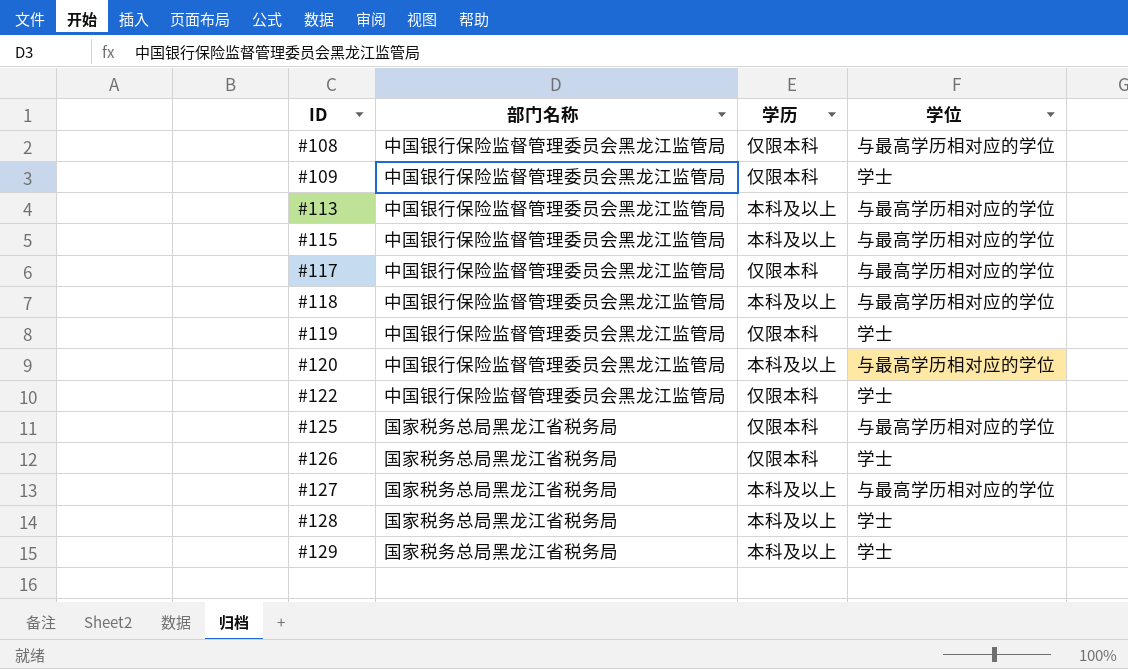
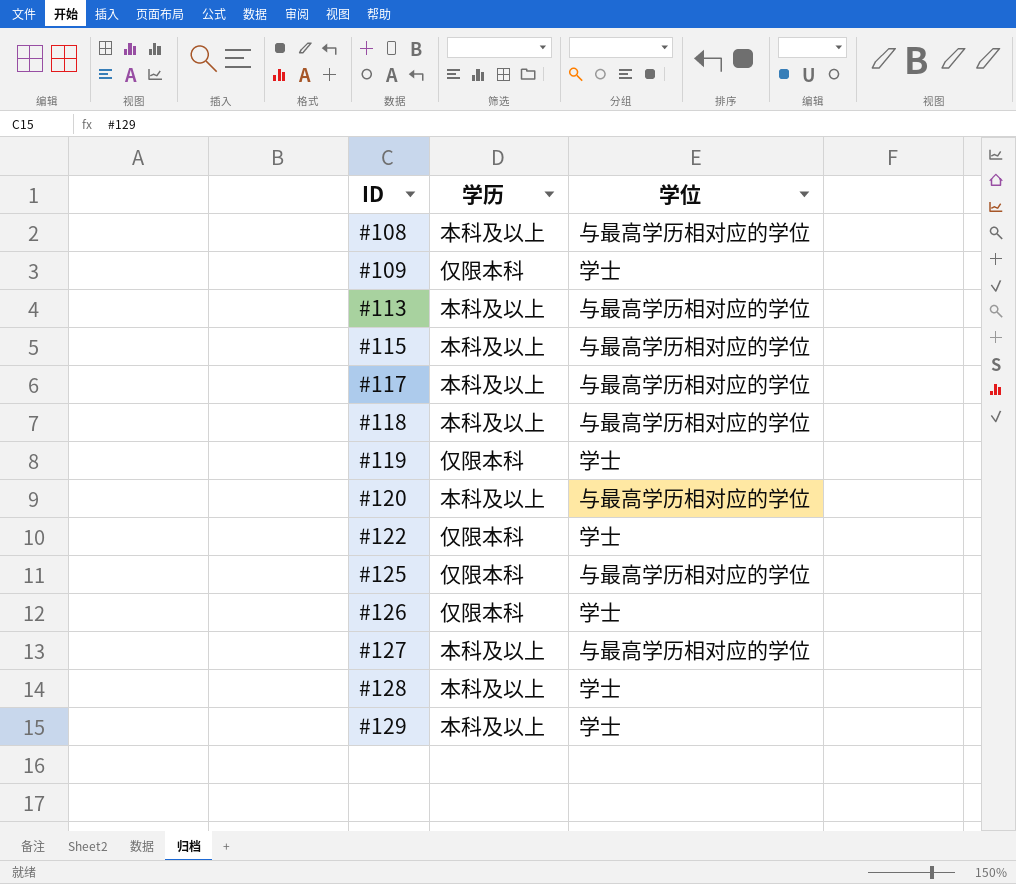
column 部门名称 | position: 2 -> none
#108 | 学历: 仅限本科 -> 本科及以上
#117 | 学历: 仅限本科 -> 本科及以上

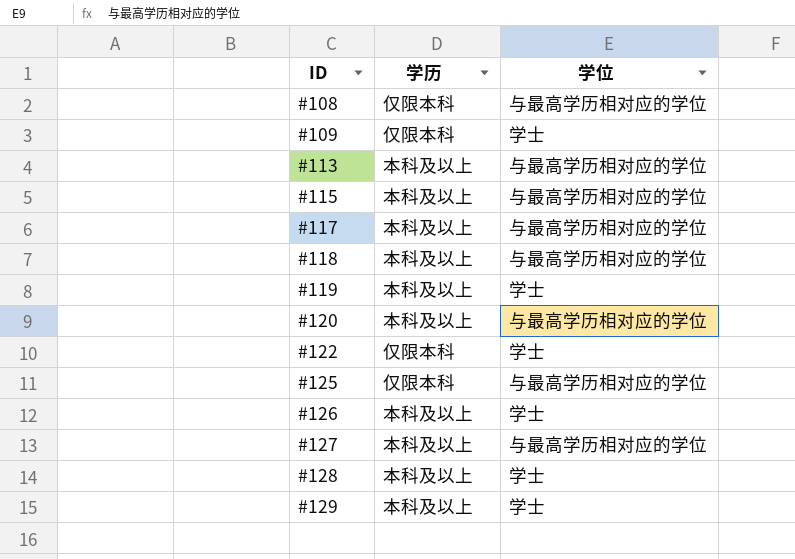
#108 | 学历: 本科及以上 -> 仅限本科
#119 | 学历: 仅限本科 -> 本科及以上
#126 | 学历: 仅限本科 -> 本科及以上

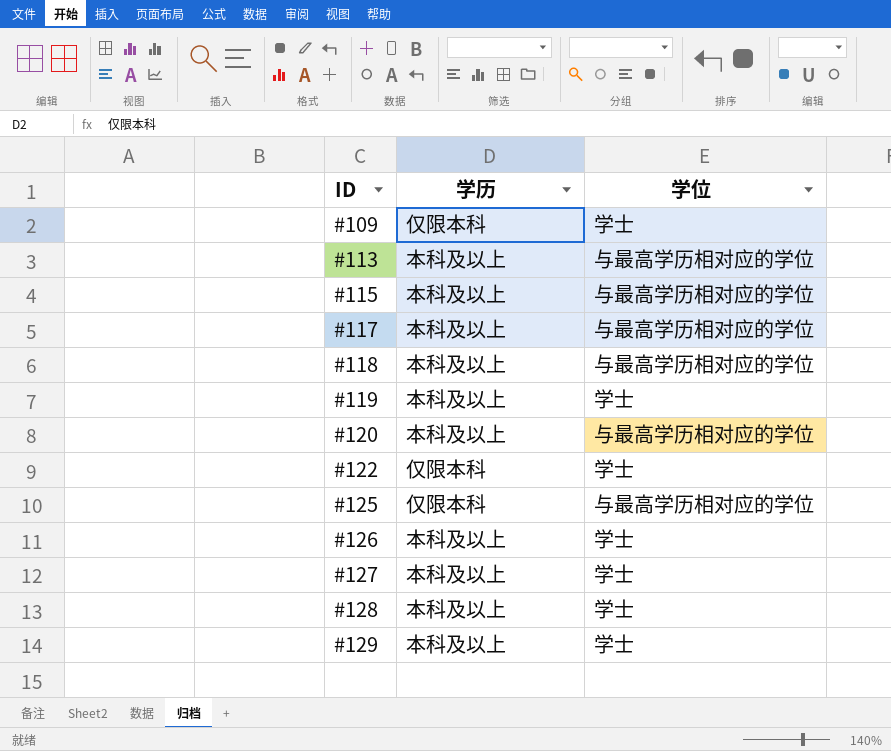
row #108: 仅限本科 | 与最高学历相对应的学位 -> none
#127 | 学位: 与最高学历相对应的学位 -> 学士

